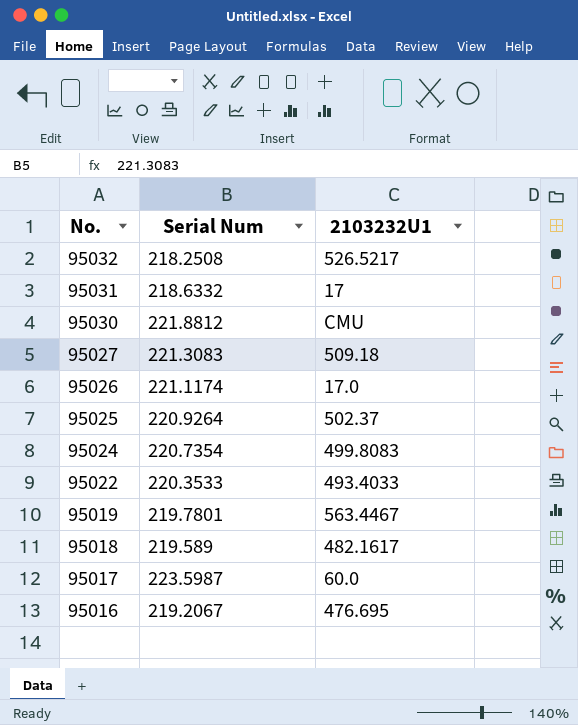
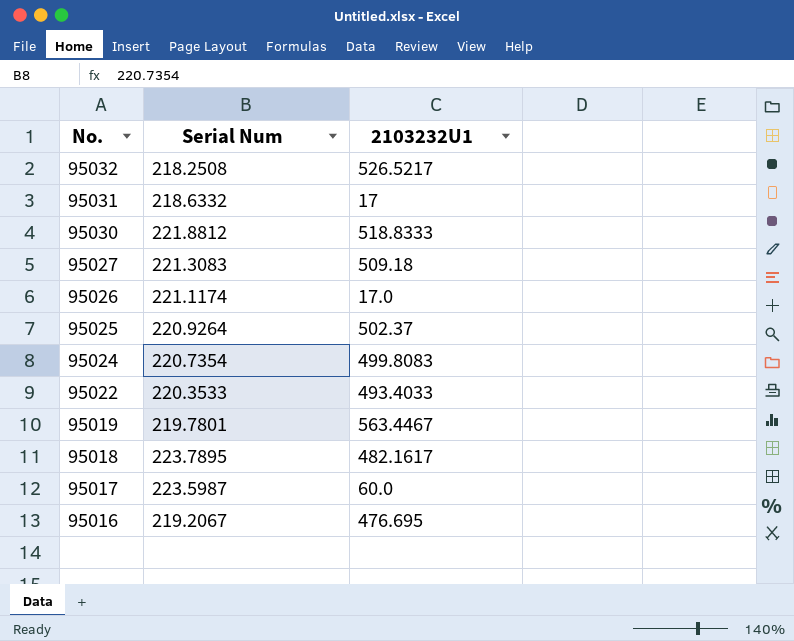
95030 | 2103232U1: CMU -> 518.8333
95018 | Serial Num: 219.589 -> 223.7895

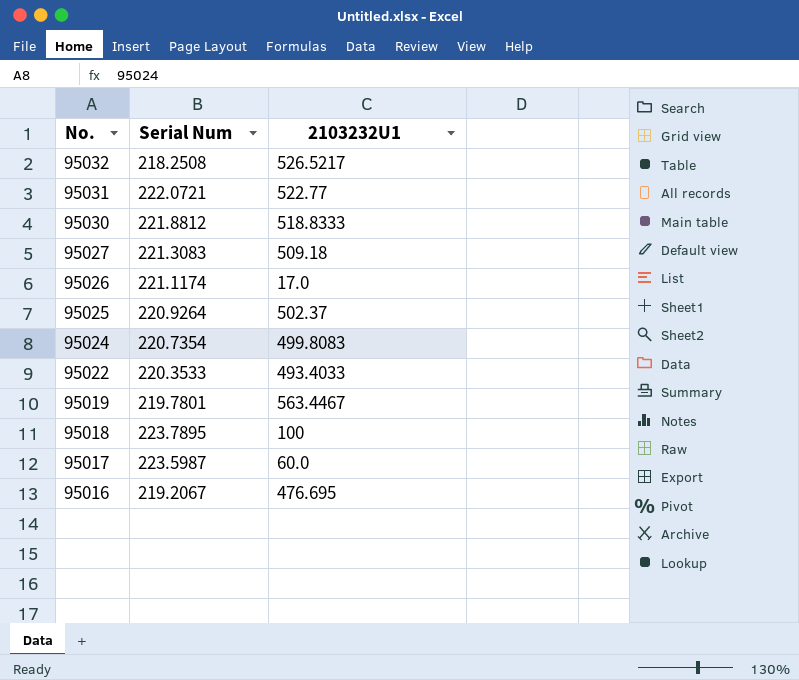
95031 | Serial Num: 218.6332 -> 222.0721
95031 | 2103232U1: 17 -> 522.77
95018 | 2103232U1: 482.1617 -> 100

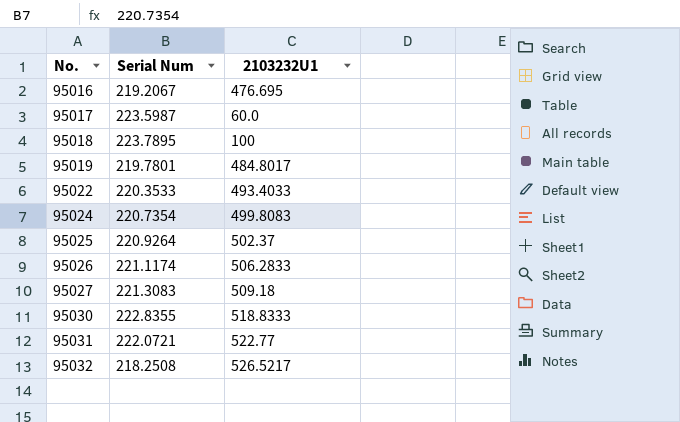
row order: No. descending -> No. ascending
95019 | 2103232U1: 563.4467 -> 484.8017
95026 | 2103232U1: 17.0 -> 506.2833
95030 | Serial Num: 221.8812 -> 222.8355

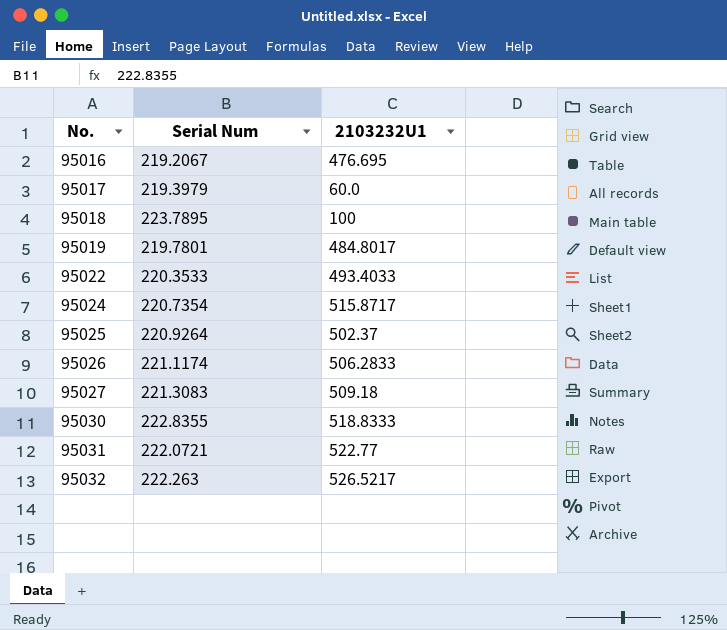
95017 | Serial Num: 223.5987 -> 219.3979
95024 | 2103232U1: 499.8083 -> 515.8717
95032 | Serial Num: 218.2508 -> 222.263

